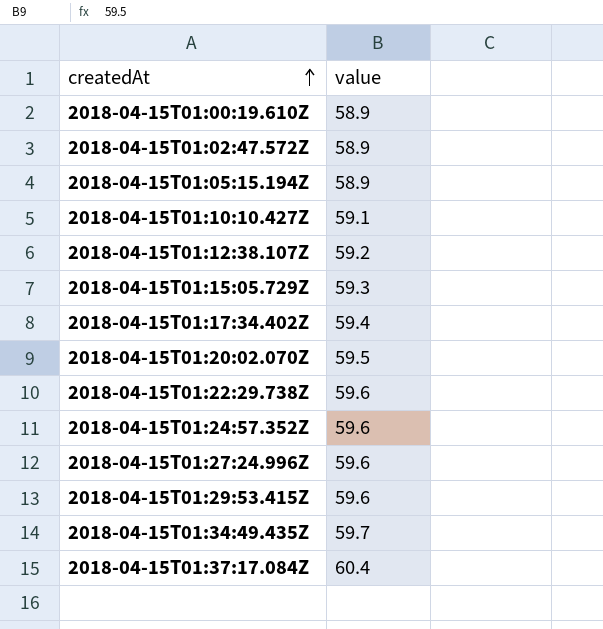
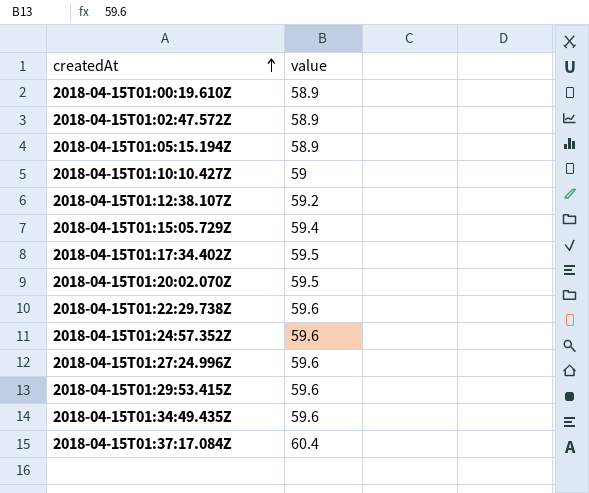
2018-04-15T01:10:10.427Z | value: 59.1 -> 59
2018-04-15T01:15:05.729Z | value: 59.3 -> 59.4
2018-04-15T01:17:34.402Z | value: 59.4 -> 59.5
2018-04-15T01:34:49.435Z | value: 59.7 -> 59.6

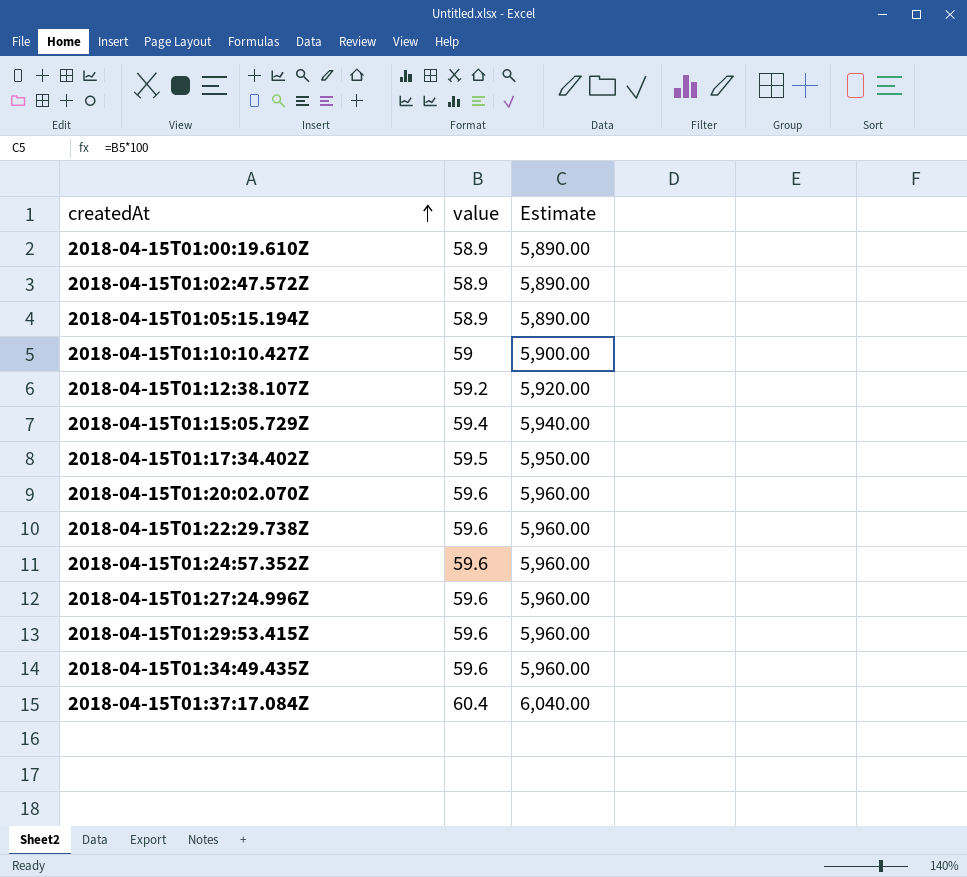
column Estimate | formula: none -> [value] * 100
2018-04-15T01:20:02.070Z | value: 59.5 -> 59.6

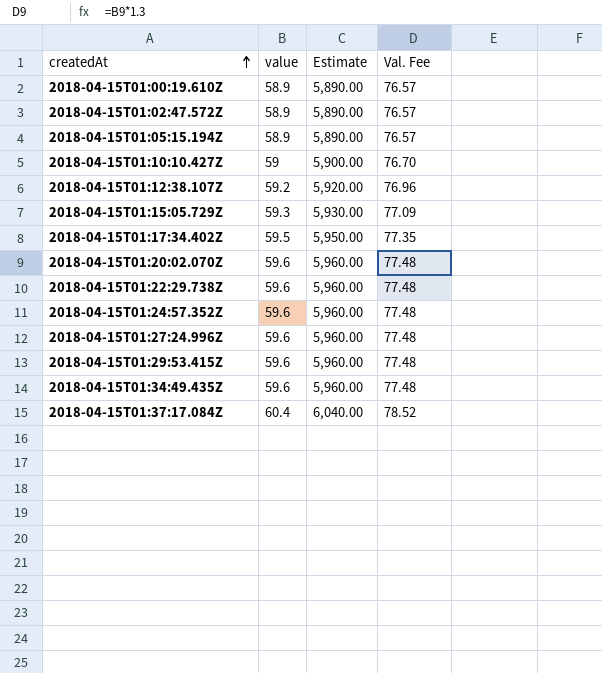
column Val. Fee | formula: none -> [value] * 1.3
2018-04-15T01:15:05.729Z | value: 59.4 -> 59.3
2018-04-15T01:15:05.729Z | Estimate: 5,940.00 -> 5,930.00

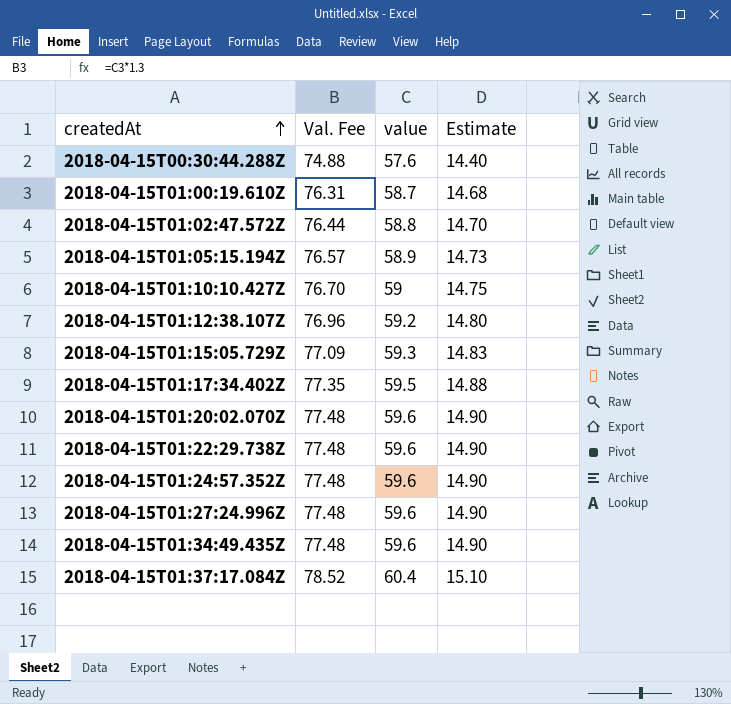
column Val. Fee | position: 4 -> 2
column Estimate | formula: [value] * 100 -> [value] * 0.25
row 2018-04-15T01:29:53.415Z: 59.6 | 5,960.00 | 77.48 -> none
row 2018-04-15T00:30:44.288Z: none -> 74.88 | 57.6 | 14.40
2018-04-15T01:00:19.610Z | Val. Fee: 76.57 -> 76.31
2018-04-15T01:00:19.610Z | value: 58.9 -> 58.7
2018-04-15T01:02:47.572Z | Val. Fee: 76.57 -> 76.44
2018-04-15T01:02:47.572Z | value: 58.9 -> 58.8

